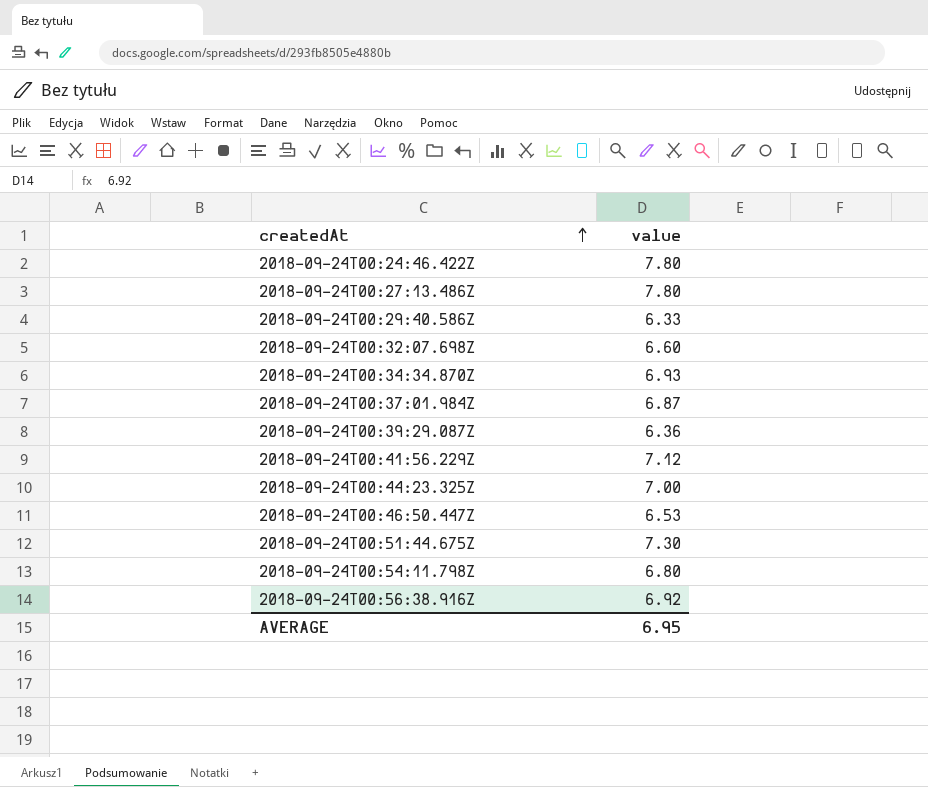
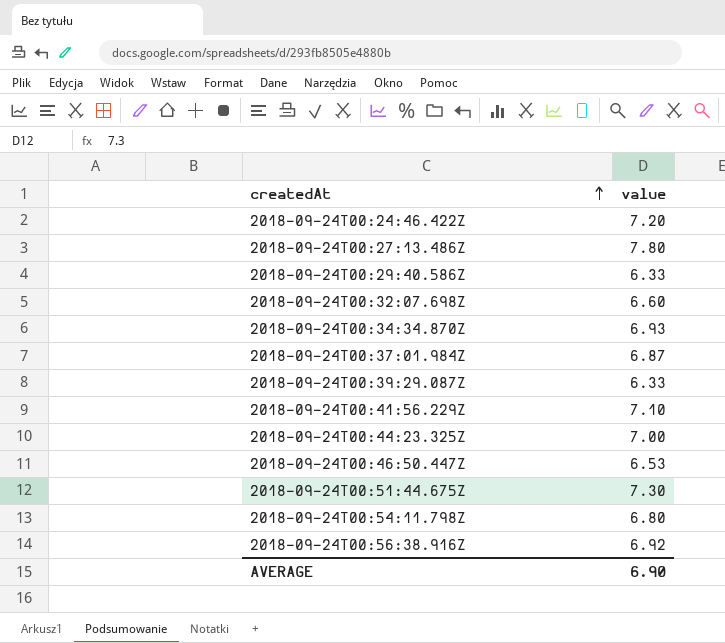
2018-09-24T00:24:46.422Z | value: 7.80 -> 7.20
2018-09-24T00:39:29.087Z | value: 6.36 -> 6.33
2018-09-24T00:41:56.229Z | value: 7.12 -> 7.10
AVERAGE | value: 6.95 -> 6.90

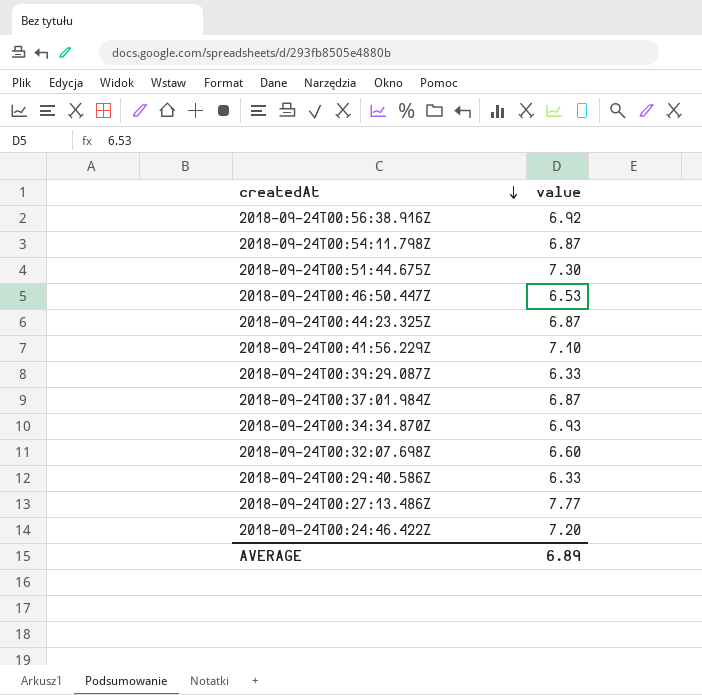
row order: createdAt ascending -> createdAt descending
2018-09-24T00:54:11.798Z | value: 6.80 -> 6.87
2018-09-24T00:44:23.325Z | value: 7.00 -> 6.87
2018-09-24T00:27:13.486Z | value: 7.80 -> 7.77
AVERAGE | value: 6.90 -> 6.89

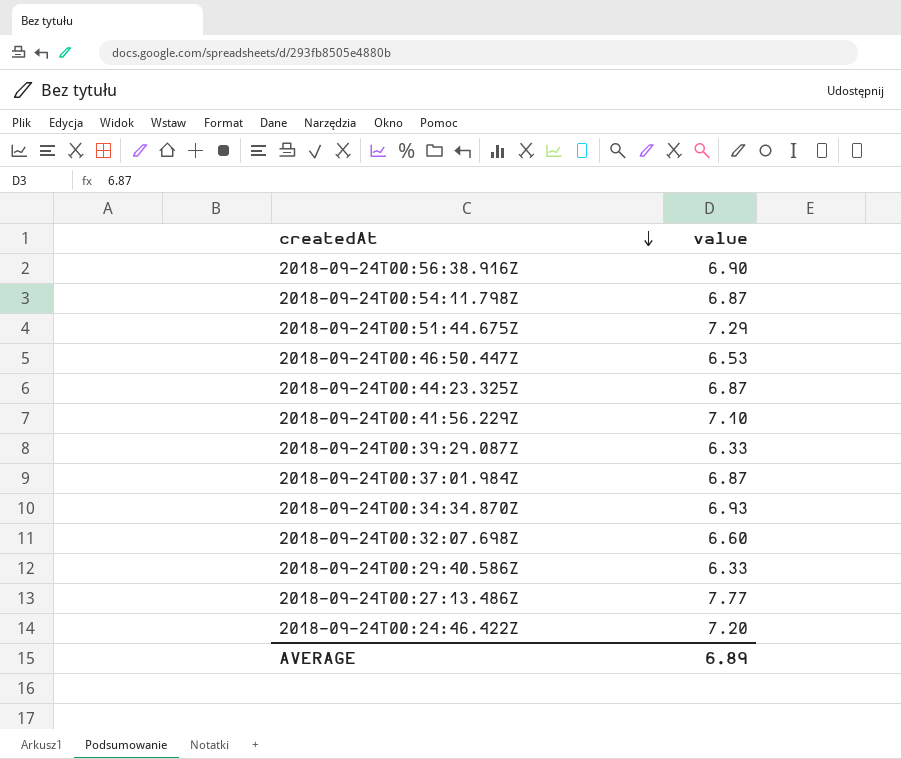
2018-09-24T00:56:38.916Z | value: 6.92 -> 6.90
2018-09-24T00:51:44.675Z | value: 7.30 -> 7.29

